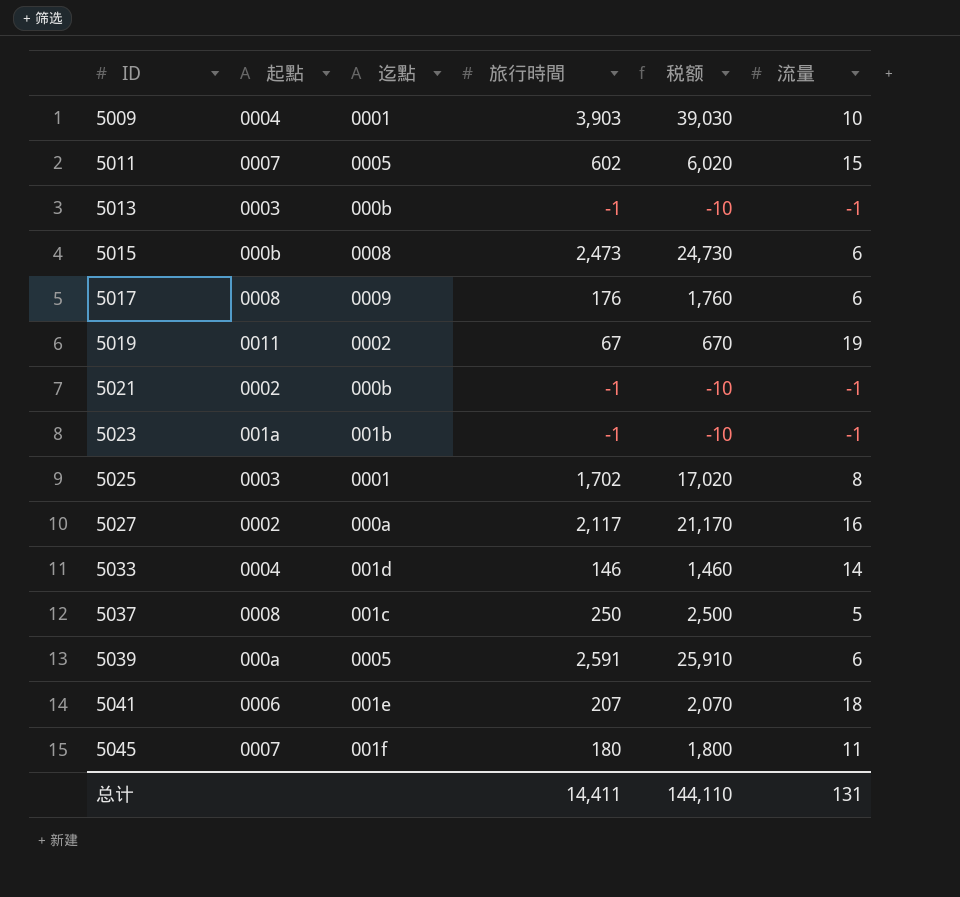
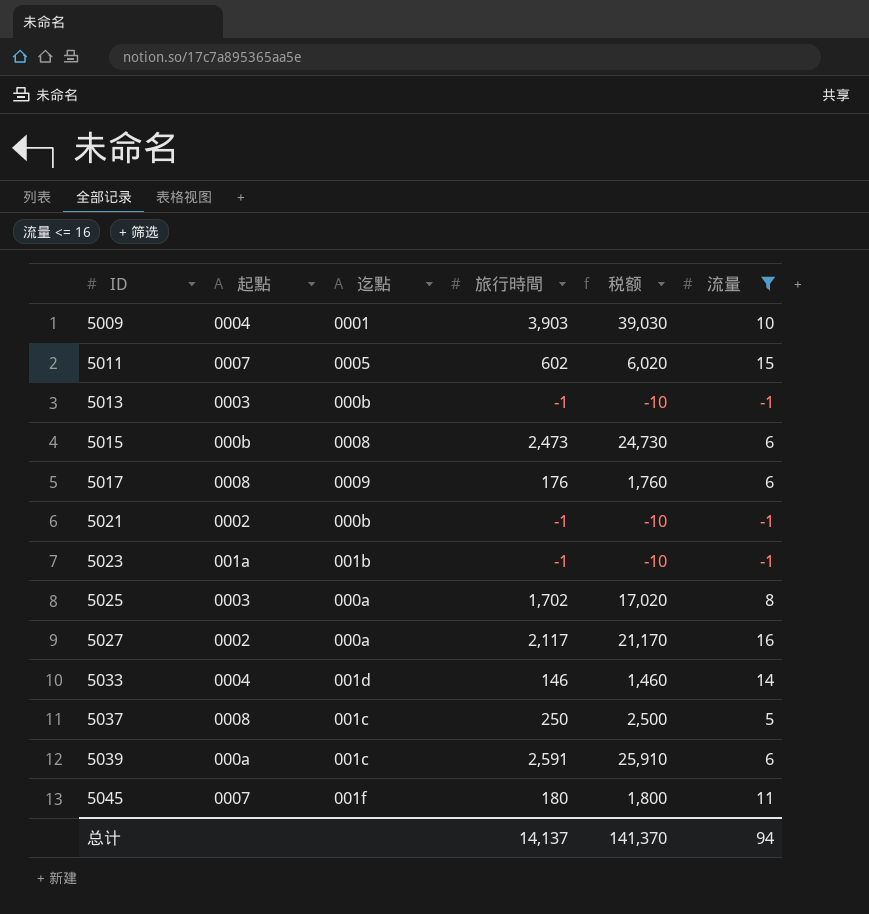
filter: none -> 流量 <= 16
5025 | 迄點: 0001 -> 000a
5039 | 迄點: 0005 -> 001c
总计 | 旅行時間: 14,411 -> 14,137
总计 | 税额: 144,110 -> 141,370
总计 | 流量: 131 -> 94

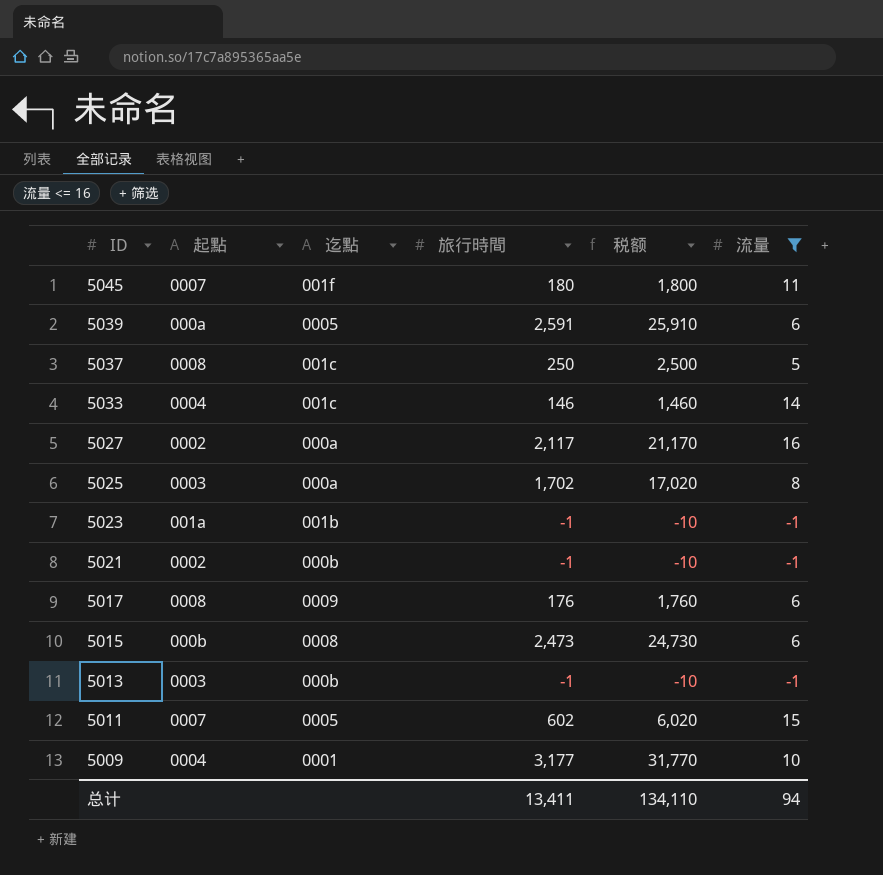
row order: ID ascending -> ID descending
5039 | 迄點: 001c -> 0005
5033 | 迄點: 001d -> 001c
5009 | 旅行時間: 3,903 -> 3,177
5009 | 税额: 39,030 -> 31,770
总计 | 旅行時間: 14,137 -> 13,411
总计 | 税额: 141,370 -> 134,110

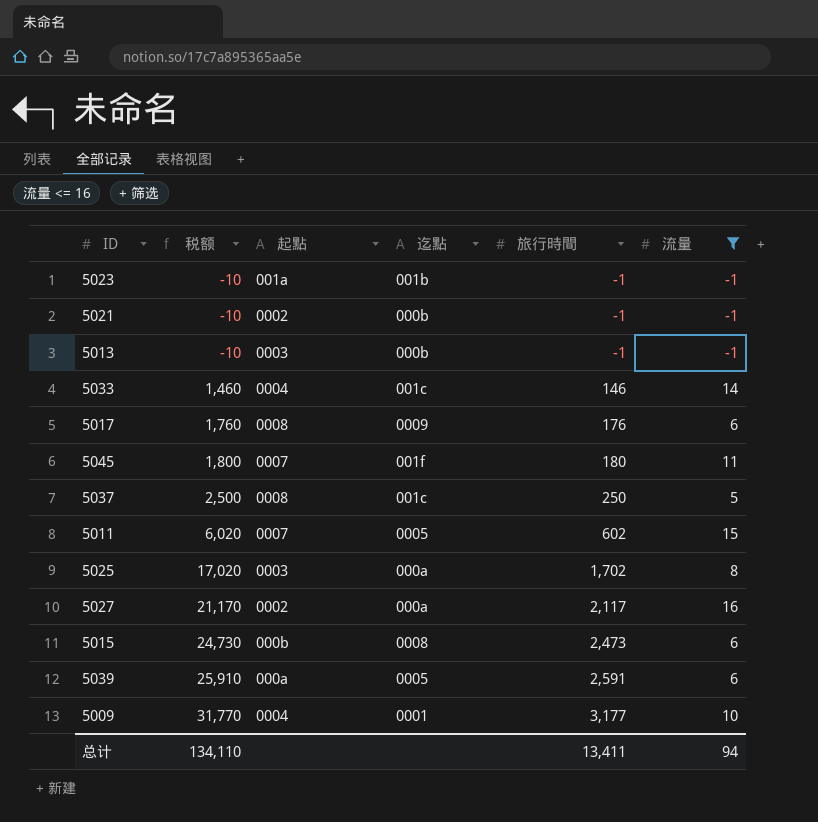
row order: ID descending -> 税额 ascending
column 税额 | position: 5 -> 2

